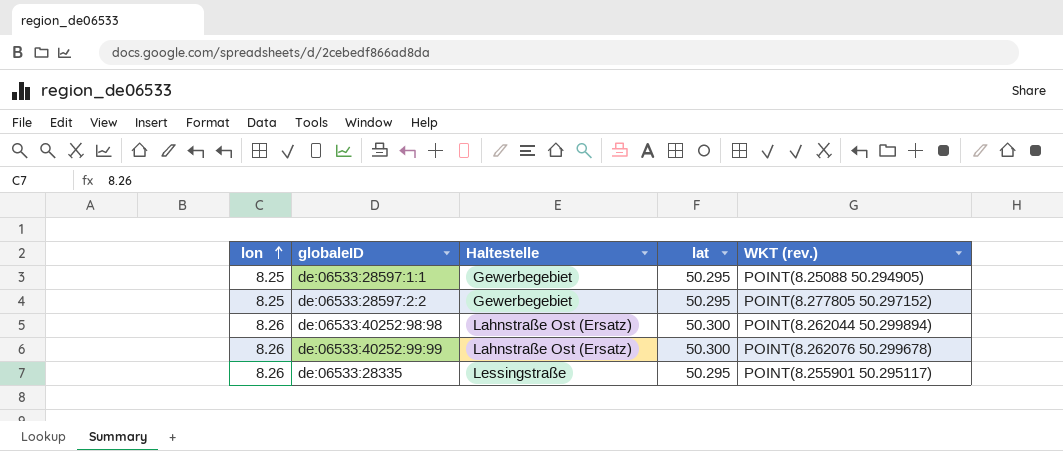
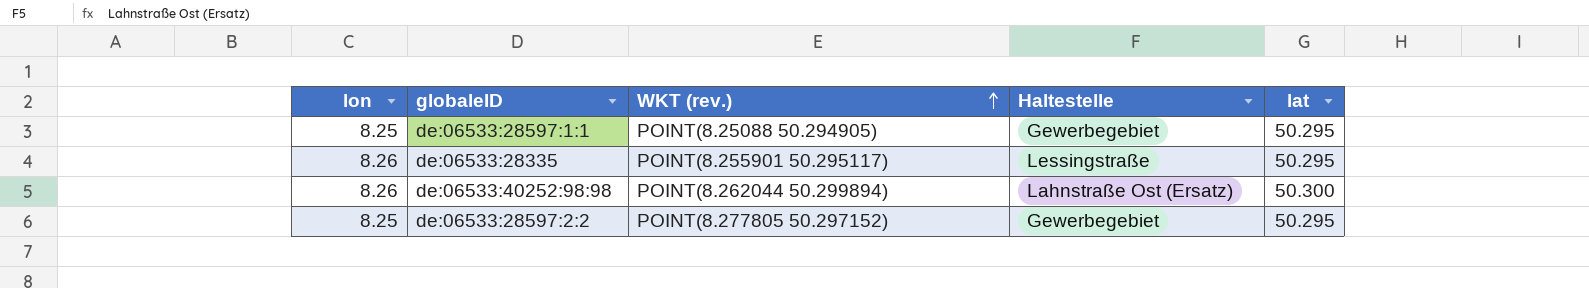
row order: lon ascending -> WKT (rev.) ascending
column WKT (rev.) | position: 5 -> 3
row de:06533:40252:99:99: 8.26 | Lahnstraße Ost (Ersatz) | 50.300 | POINT(8.262076 50.299678) -> none

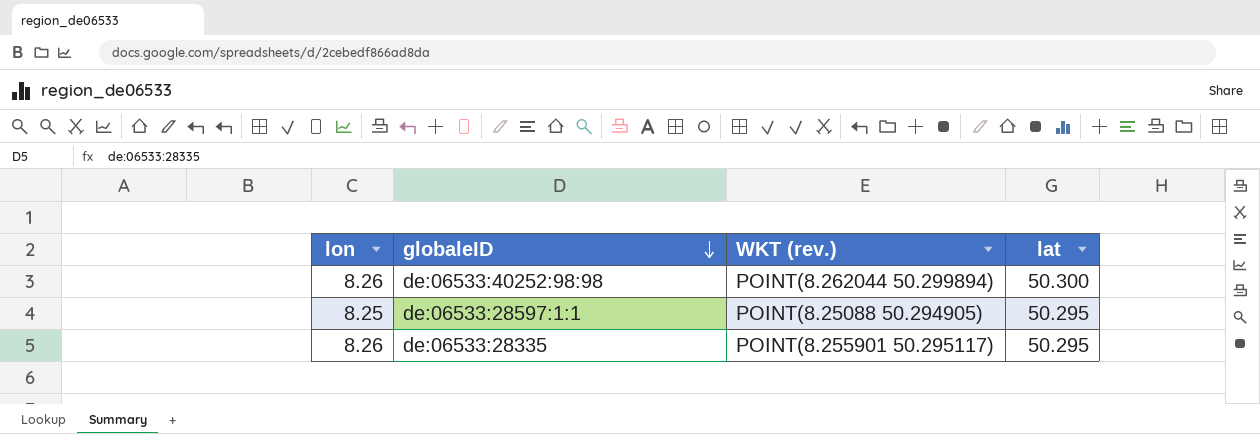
row order: WKT (rev.) ascending -> globaleID descending
column Haltestelle | position: 4 -> none
row de:06533:28597:2:2: 8.25 | POINT(8.277805 50.297152) | Gewerbegebiet | 50.295 -> none

